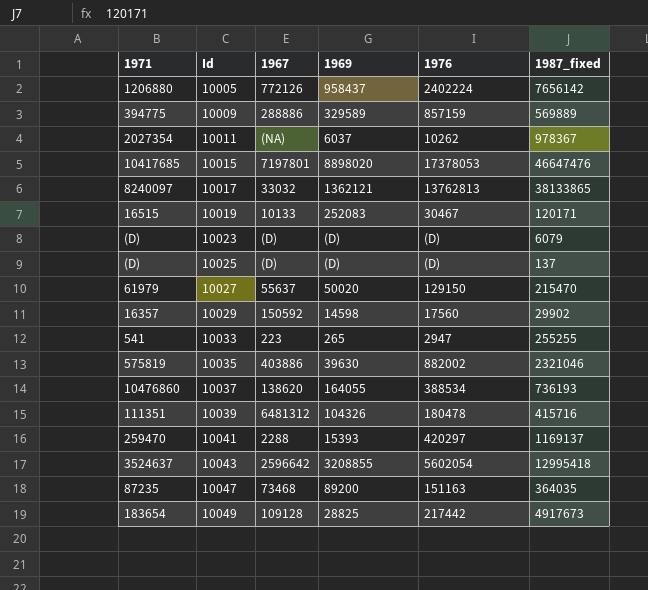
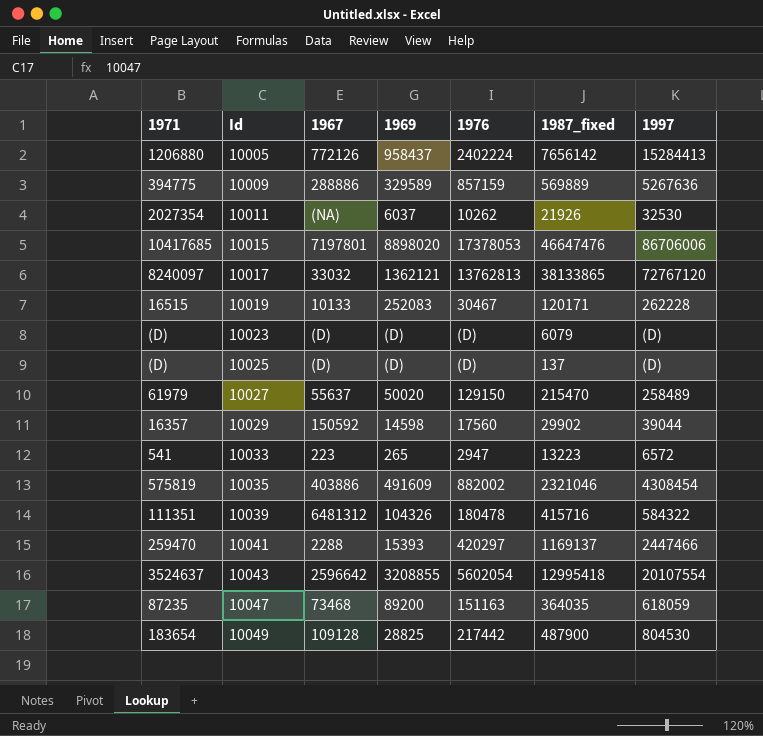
column 1997 | position: none -> 7
row 10037: 10476860 | 138620 | 164055 | 388534 | 736193 -> none
10011 | 1987_fixed: 978367 -> 21926
10033 | 1987_fixed: 255255 -> 13223
10035 | 1969: 39630 -> 491609
10049 | 1987_fixed: 4917673 -> 487900

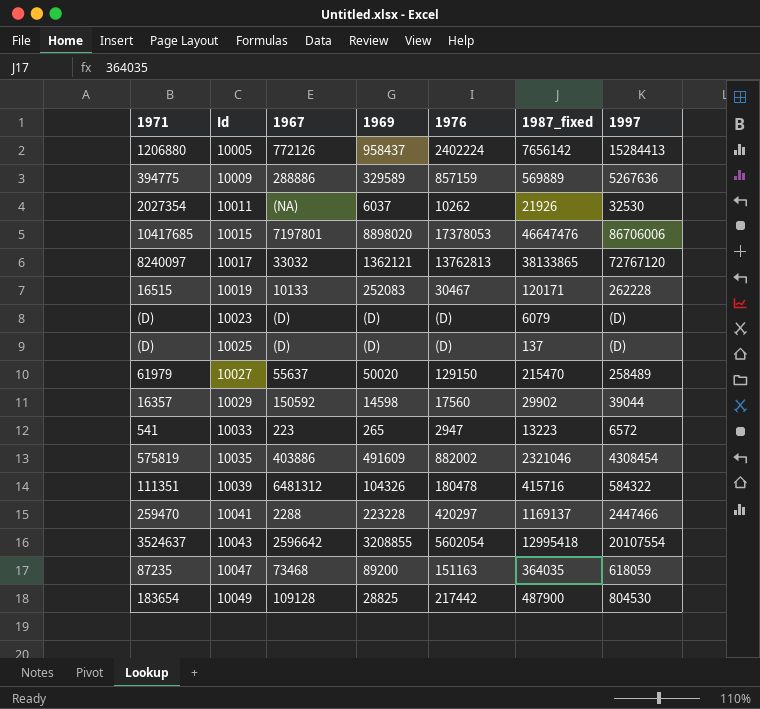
10041 | 1969: 15393 -> 223228

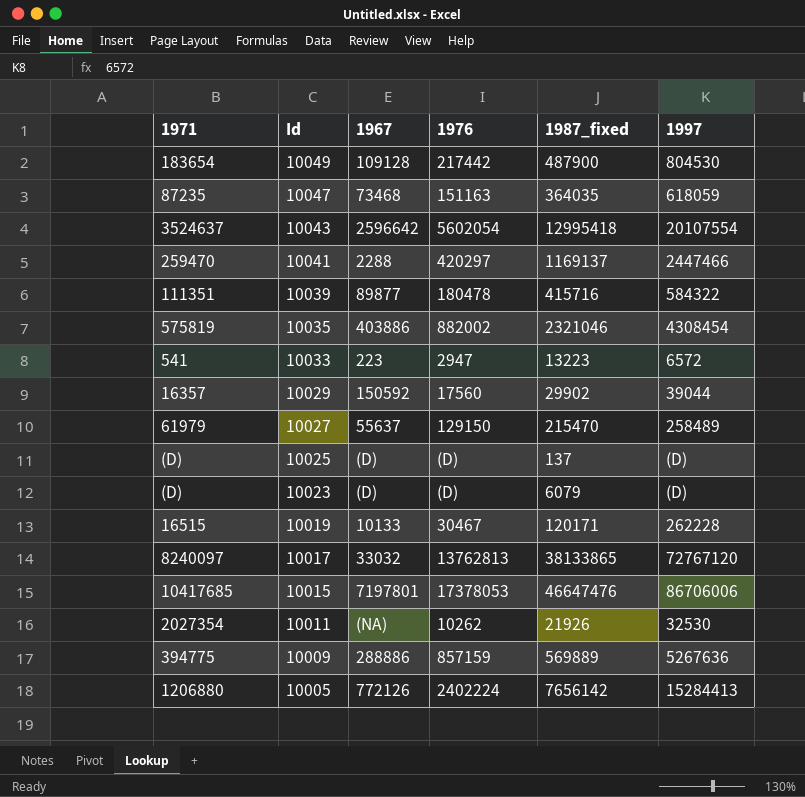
row order: Id ascending -> Id descending
column 1969 | position: 4 -> none
10039 | 1967: 6481312 -> 89877

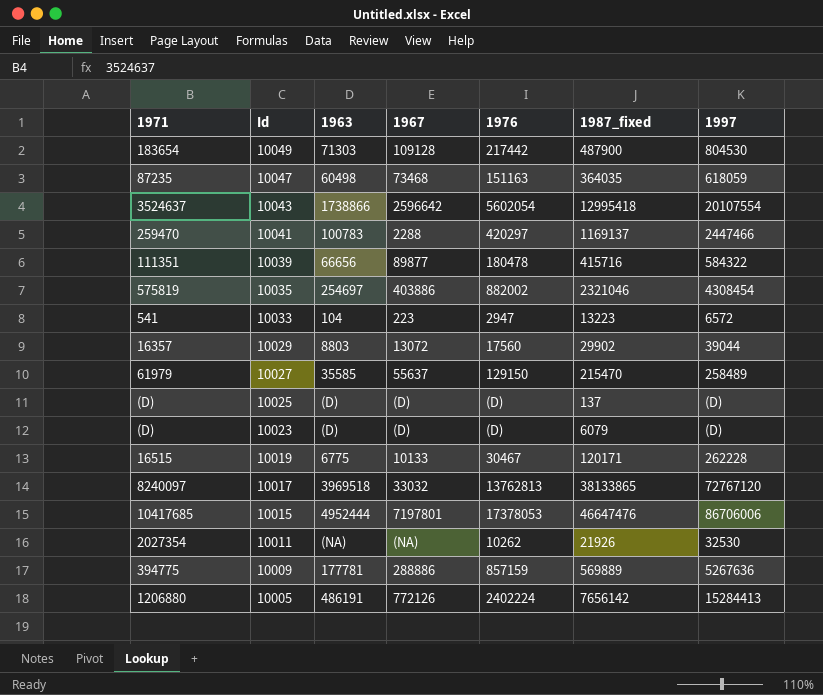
column 1963 | position: none -> 3
10029 | 1967: 150592 -> 13072

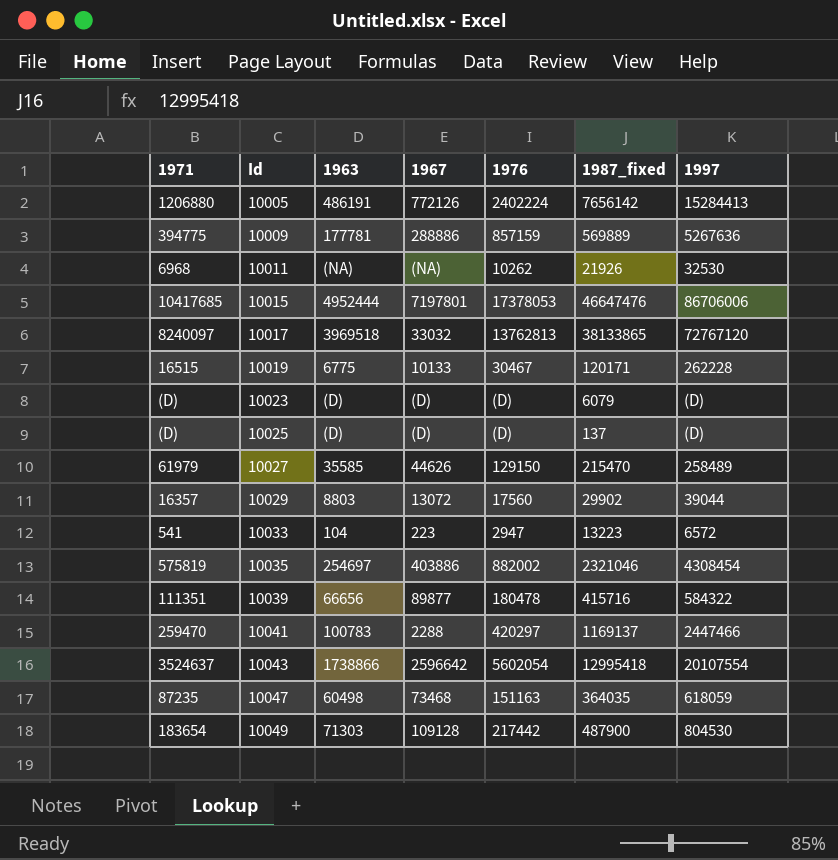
row order: Id descending -> Id ascending
10011 | 1971: 2027354 -> 6968
10027 | 1967: 55637 -> 44626

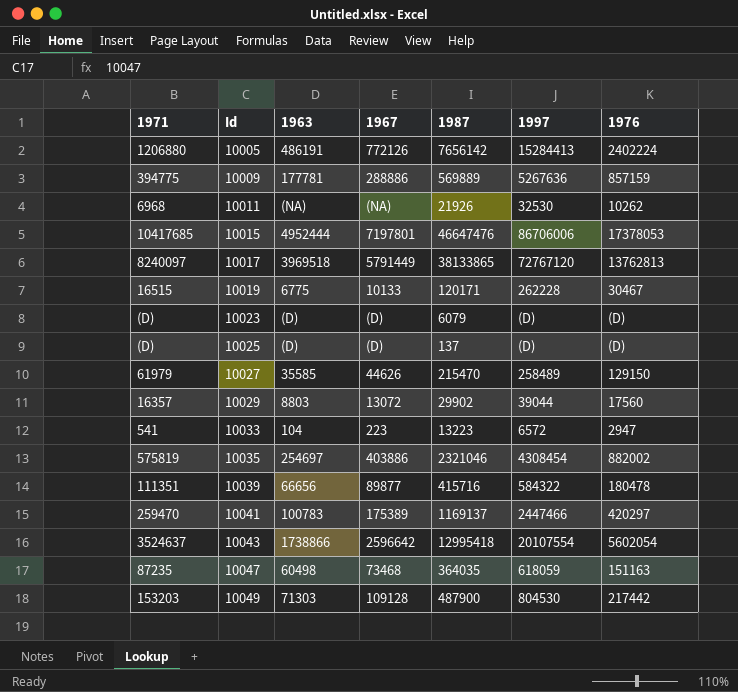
column name: 1987_fixed -> 1987
column 1976 | position: 5 -> 7
10017 | 1967: 33032 -> 5791449
10041 | 1967: 2288 -> 175389
10049 | 1971: 183654 -> 153203

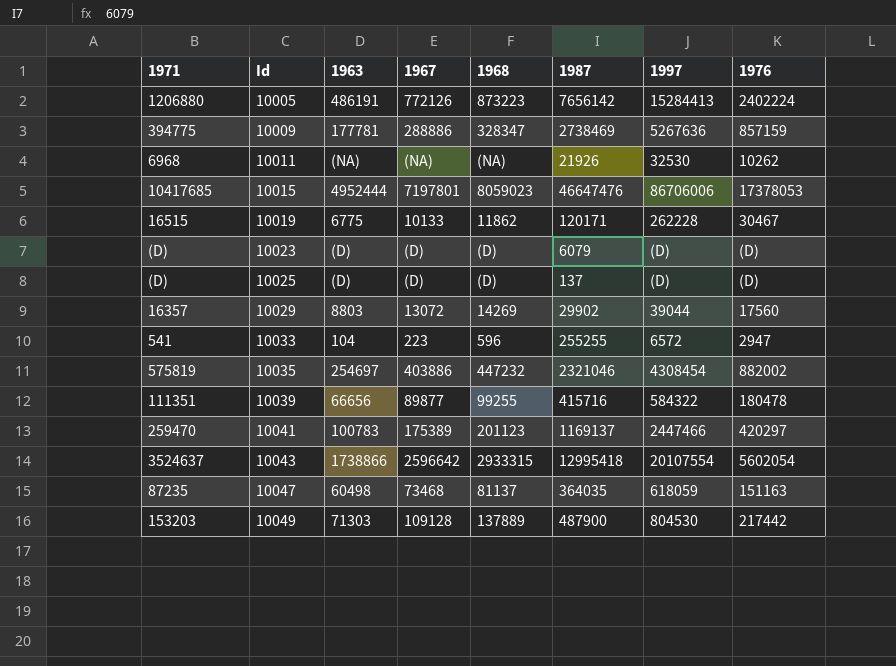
column 1968 | position: none -> 5
row 10017: 8240097 | 3969518 | 5791449 | 38133865 | 72767120 | 13762813 -> none
row 10027: 61979 | 35585 | 44626 | 215470 | 258489 | 129150 -> none
10009 | 1987: 569889 -> 2738469
10033 | 1987: 13223 -> 255255

